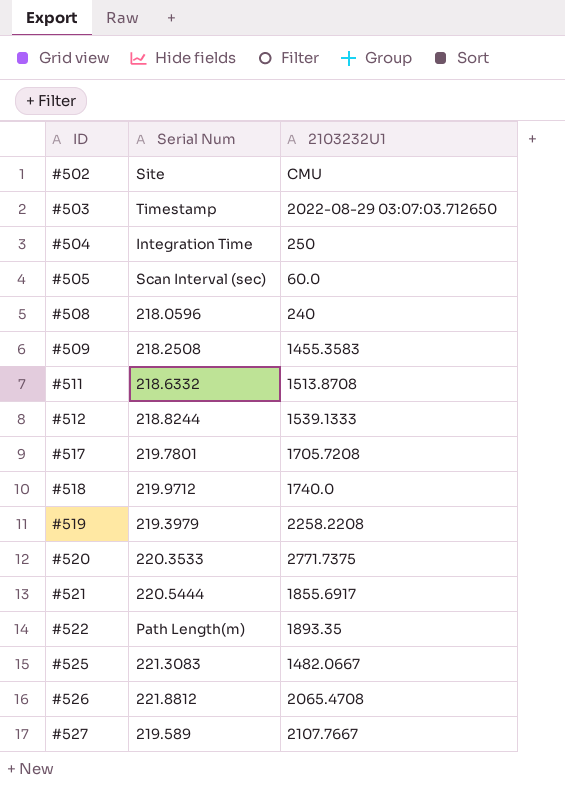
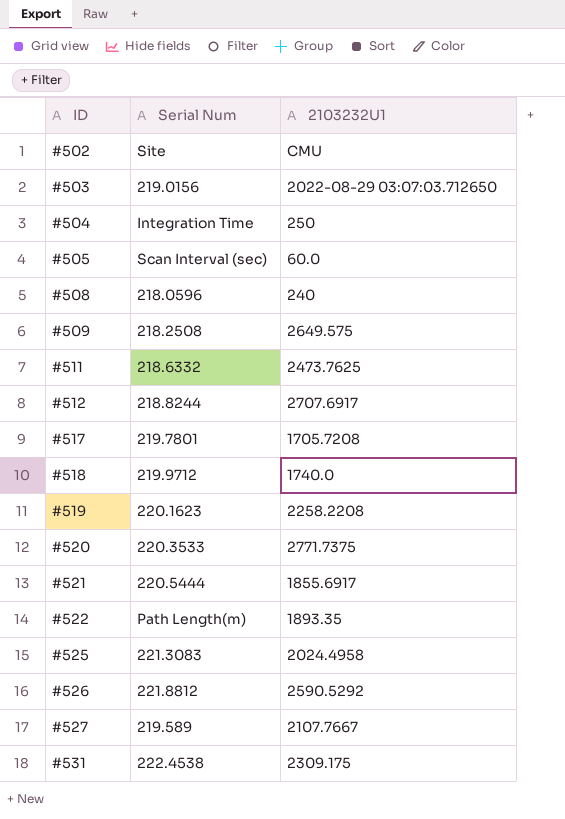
#503 | Serial Num: Timestamp -> 219.0156
#509 | 2103232U1: 1455.3583 -> 2649.575
#511 | 2103232U1: 1513.8708 -> 2473.7625
#512 | 2103232U1: 1539.1333 -> 2707.6917
#519 | Serial Num: 219.3979 -> 220.1623
#525 | 2103232U1: 1482.0667 -> 2024.4958
#526 | 2103232U1: 2065.4708 -> 2590.5292
row #531: none -> 222.4538 | 2309.175

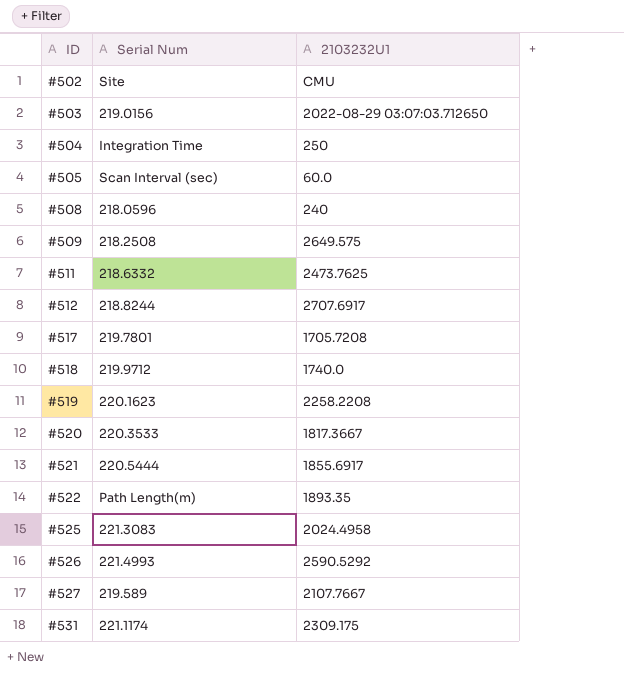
#520 | 2103232U1: 2771.7375 -> 1817.3667
#526 | Serial Num: 221.8812 -> 221.4993
#531 | Serial Num: 222.4538 -> 221.1174

